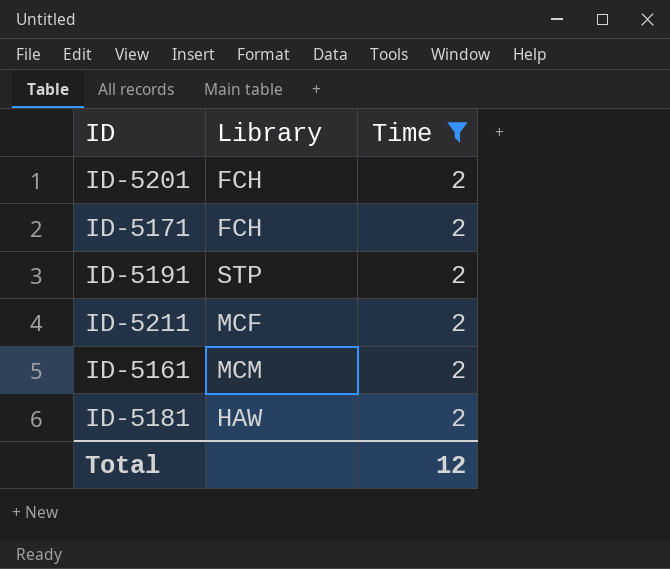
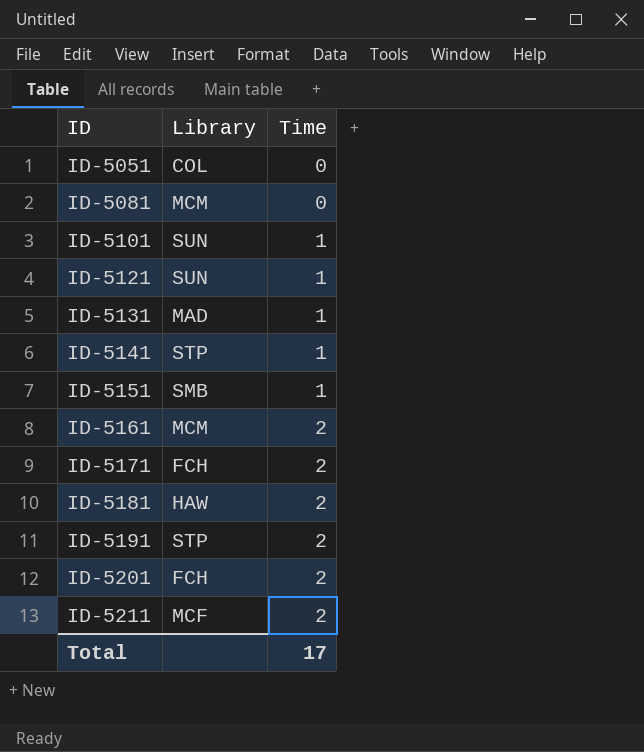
filter: Time = 2 -> none
row order: none -> ID ascending
Total | Time: 12 -> 17

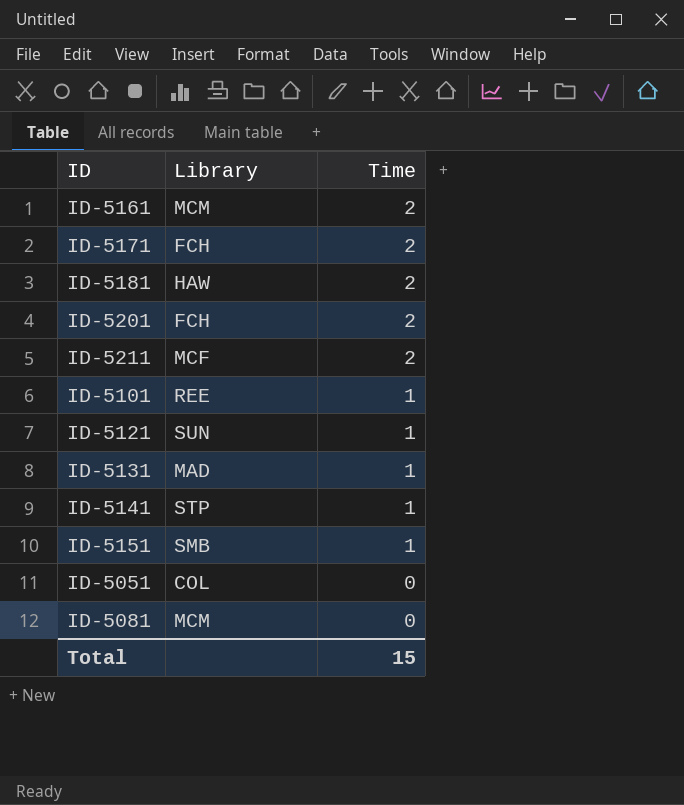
row order: ID ascending -> Time descending
row ID-5191: STP | 2 -> none
ID-5101 | Library: SUN -> REE
Total | Time: 17 -> 15

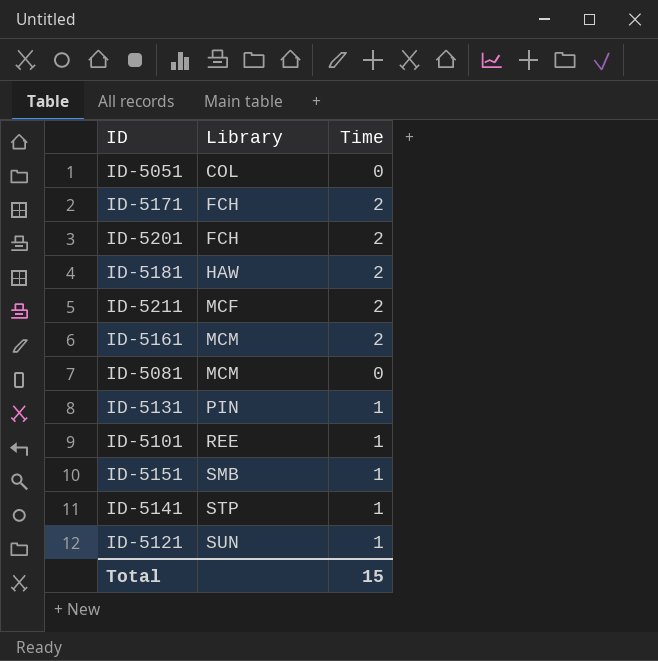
row order: Time descending -> Library ascending
ID-5131 | Library: MAD -> PIN

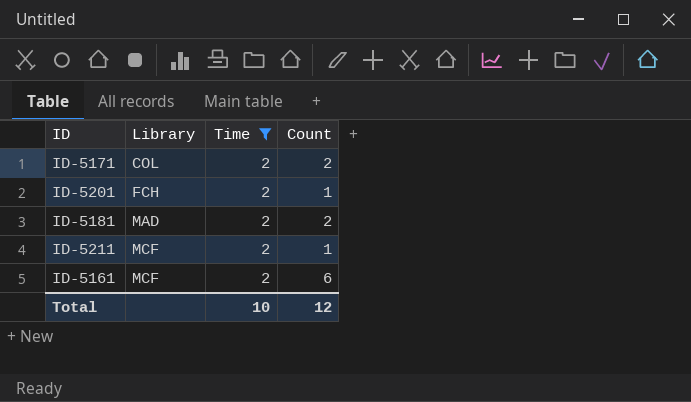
filter: none -> Time = 2
column Count | position: none -> 4
ID-5171 | Library: FCH -> COL
ID-5181 | Library: HAW -> MAD
ID-5161 | Library: MCM -> MCF
Total | Time: 15 -> 10

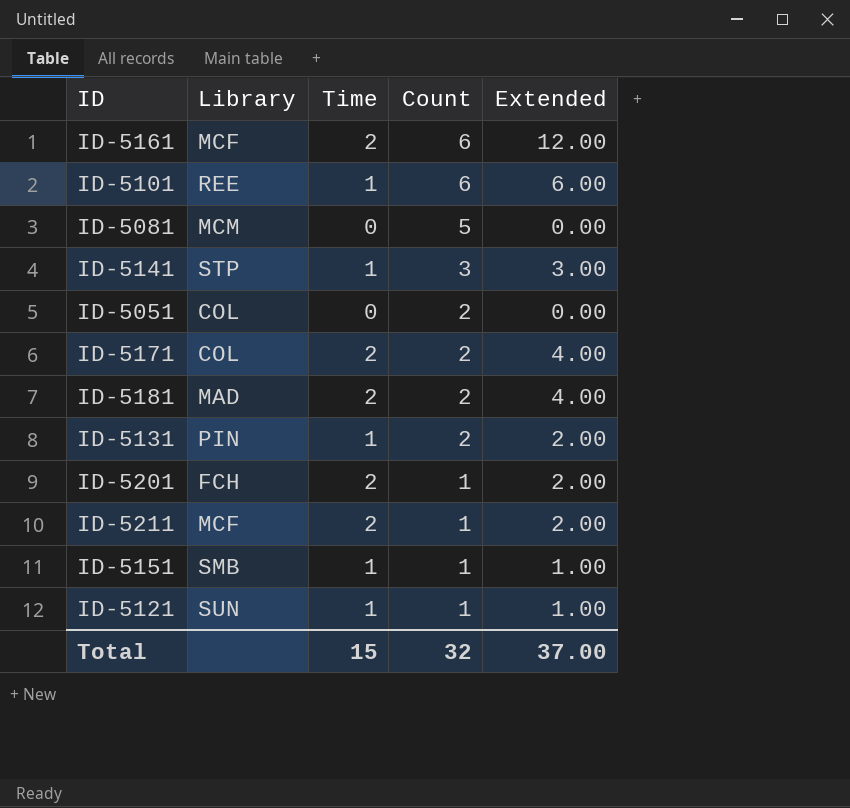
filter: Time = 2 -> none
row order: Library ascending -> Count descending
column Extended | formula: none -> [Time] * [Count]
Total | Time: 10 -> 15
Total | Count: 12 -> 32

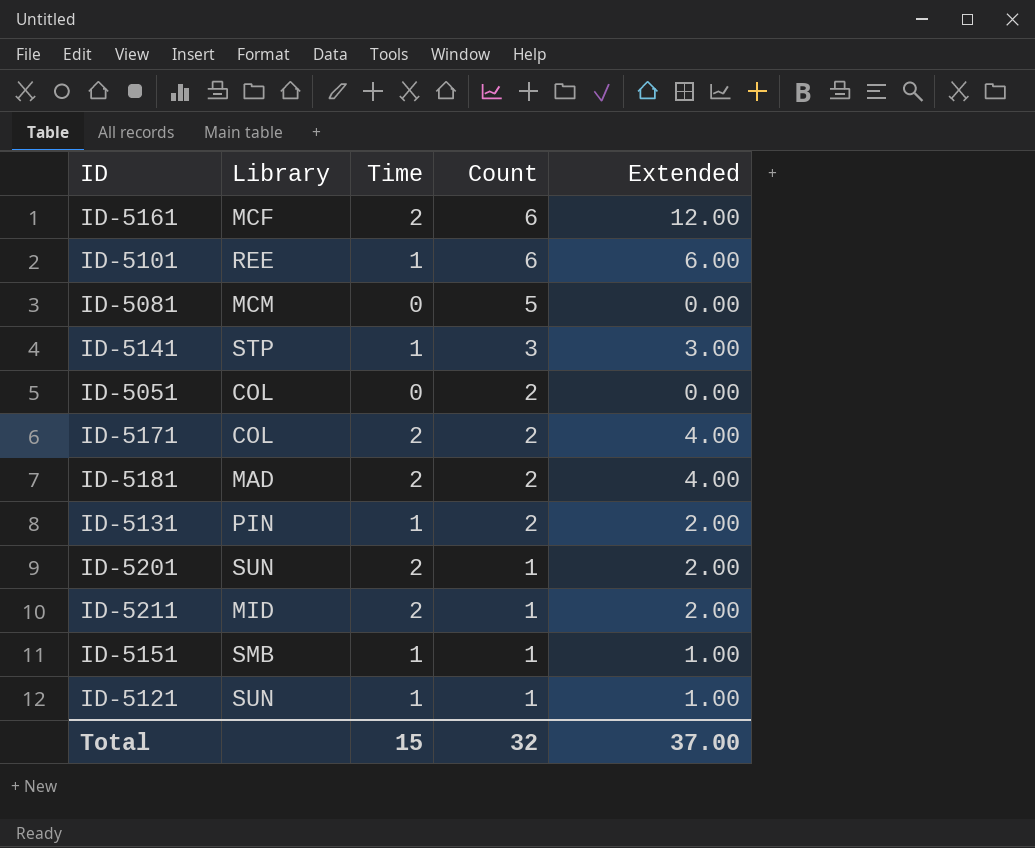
ID-5201 | Library: FCH -> SUN
ID-5211 | Library: MCF -> MID

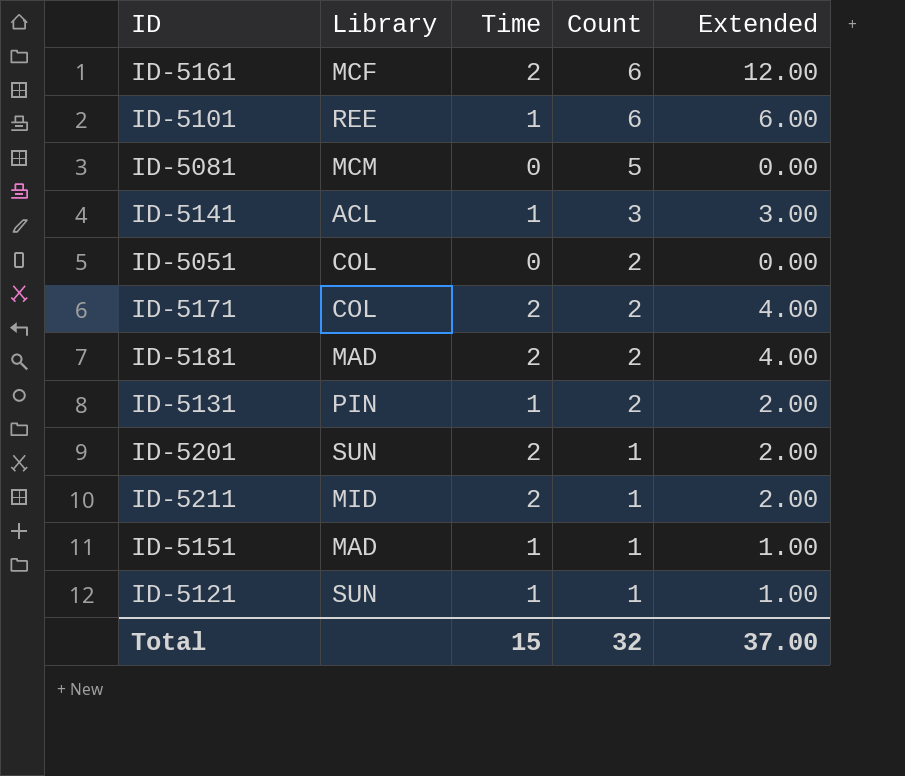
ID-5141 | Library: STP -> ACL
ID-5151 | Library: SMB -> MAD

